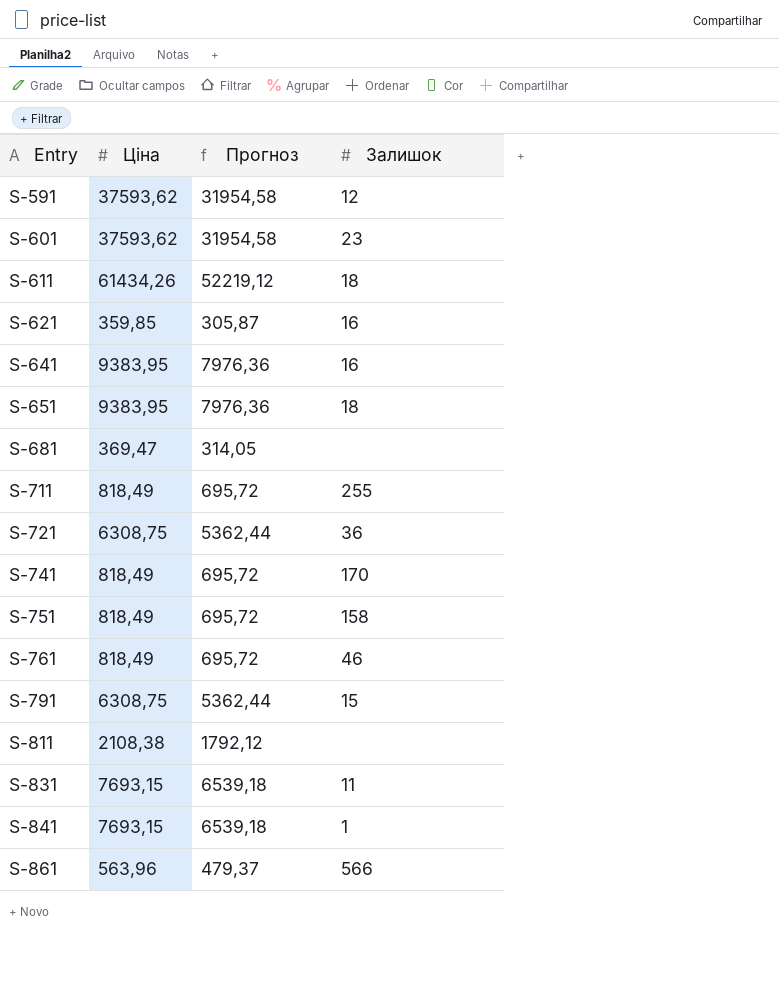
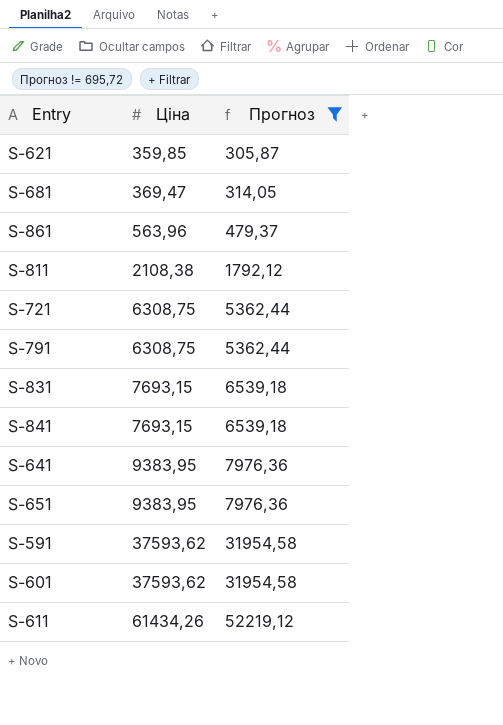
filter: none -> Прогноз != 695,72
row order: Entry ascending -> Ціна ascending
column Залишок | position: 4 -> none

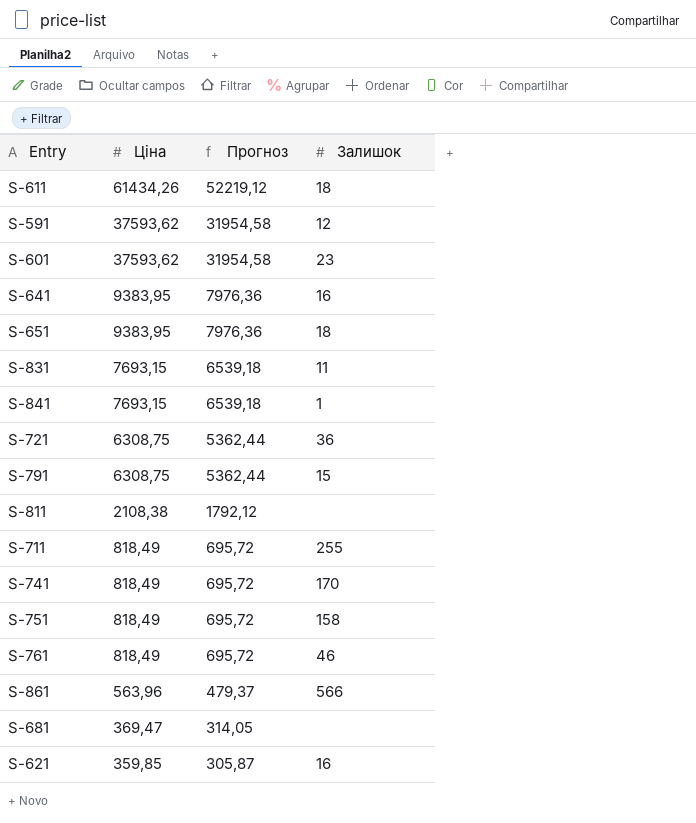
filter: Прогноз != 695,72 -> none
row order: Ціна ascending -> Ціна descending
column Залишок | position: none -> 4

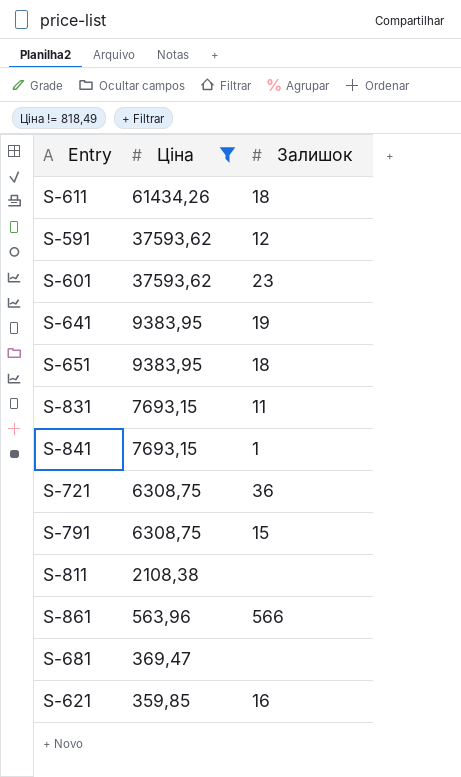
filter: none -> Ціна != 818,49
column Прогноз | formula: [Ціна] * 0,85 -> none
S-641 | Залишок: 16 -> 19

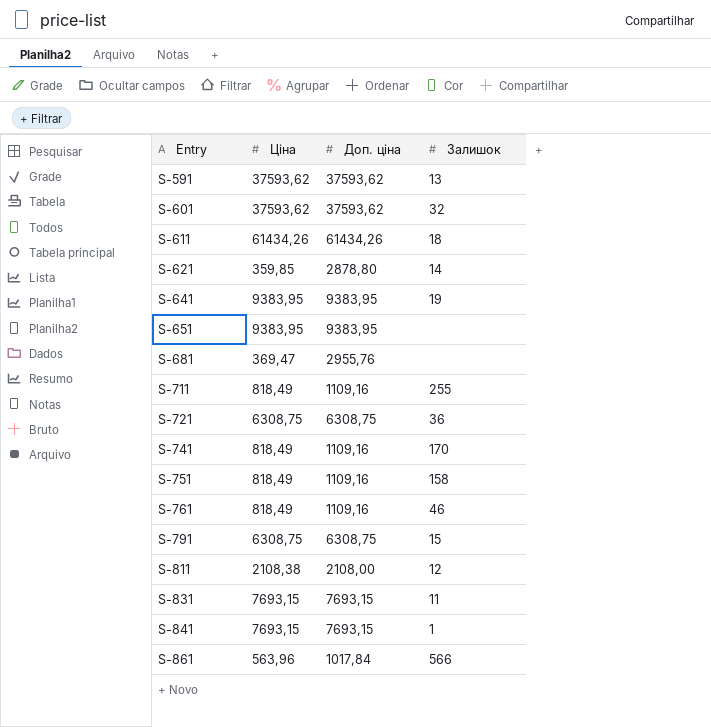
filter: Ціна != 818,49 -> none
row order: Ціна descending -> Entry ascending
column Доп. ціна | position: none -> 3
S-591 | Залишок: 12 -> 13
S-601 | Залишок: 23 -> 32
S-621 | Залишок: 16 -> 14
S-651 | Залишок: 18 -> none
S-811 | Залишок: none -> 12

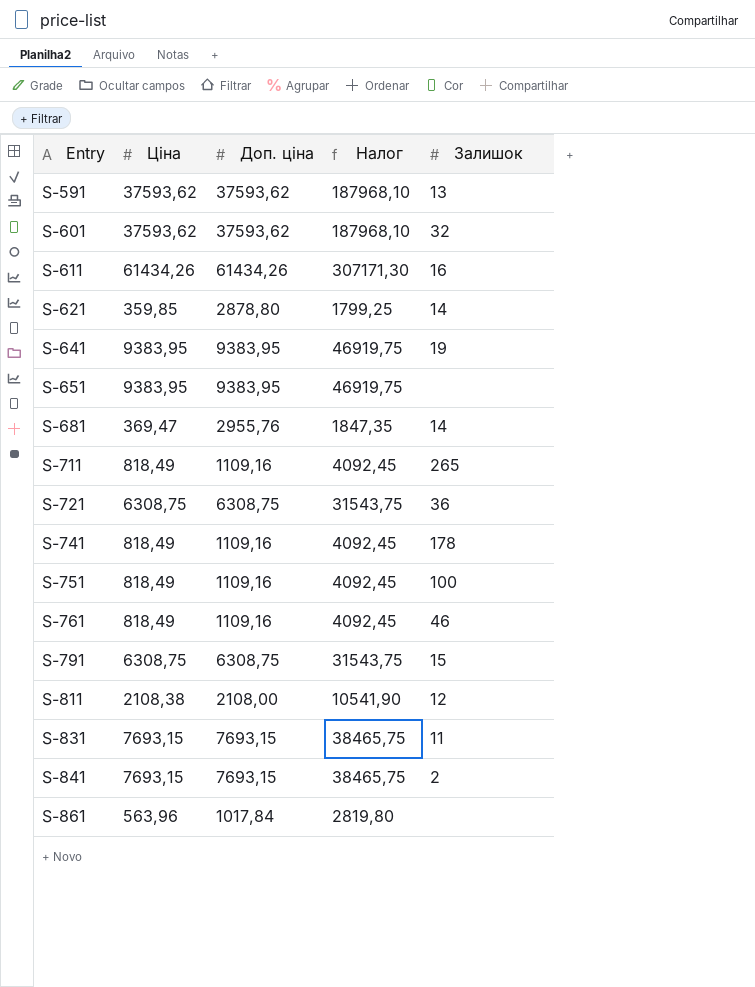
column Налог | formula: none -> [Ціна] * 5
S-611 | Залишок: 18 -> 16
S-681 | Залишок: none -> 14
S-711 | Залишок: 255 -> 265
S-741 | Залишок: 170 -> 178
S-751 | Залишок: 158 -> 100
S-841 | Залишок: 1 -> 2
S-861 | Залишок: 566 -> none

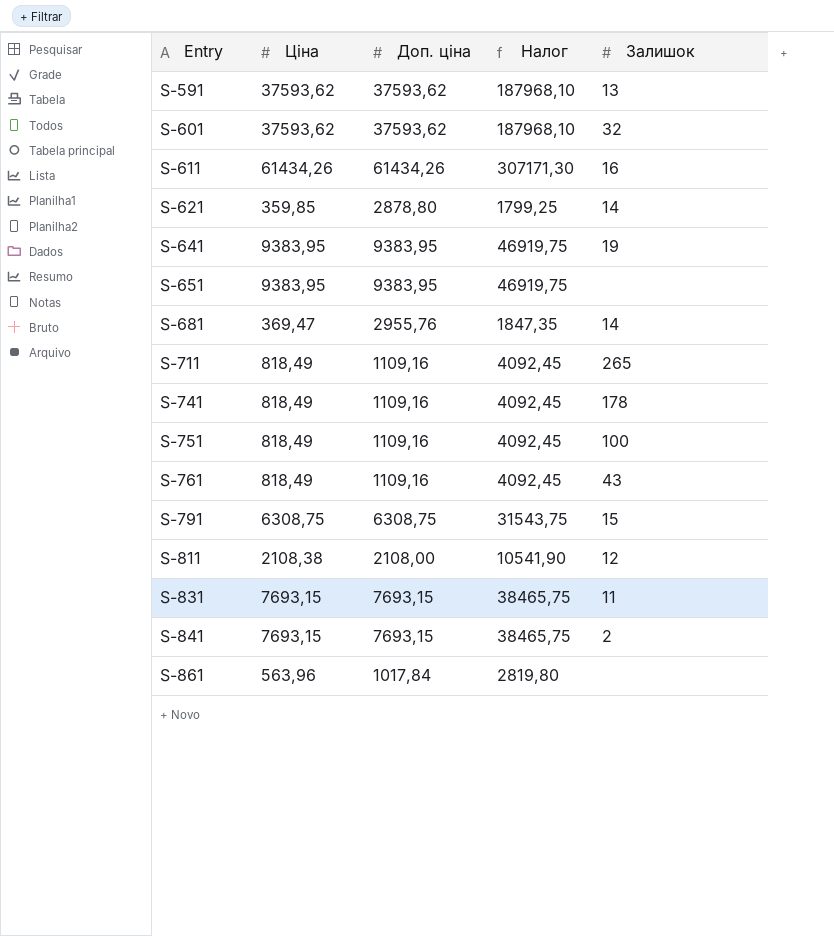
row S-721: 6308,75 | 6308,75 | 31543,75 | 36 -> none
S-761 | Залишок: 46 -> 43

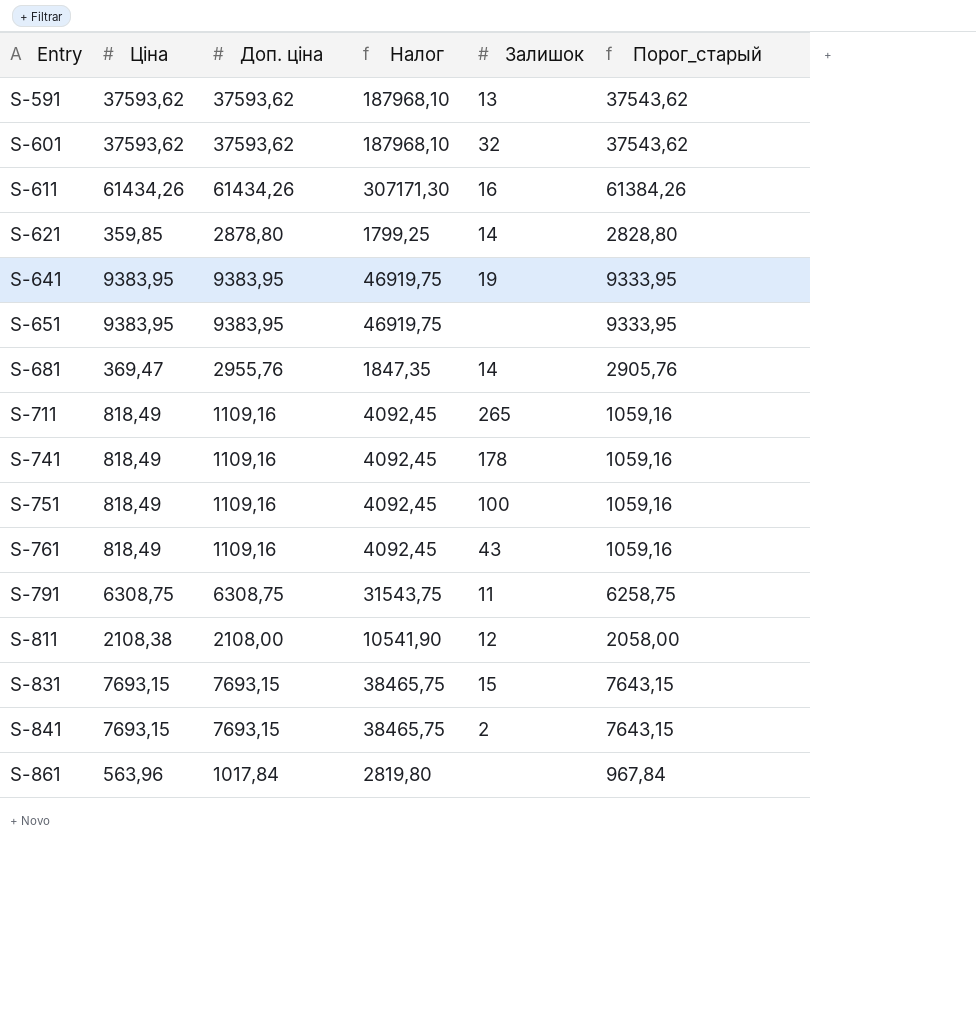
column Порог_старый | formula: none -> [Доп. ціна] - 50
S-791 | Залишок: 15 -> 11
S-831 | Залишок: 11 -> 15

